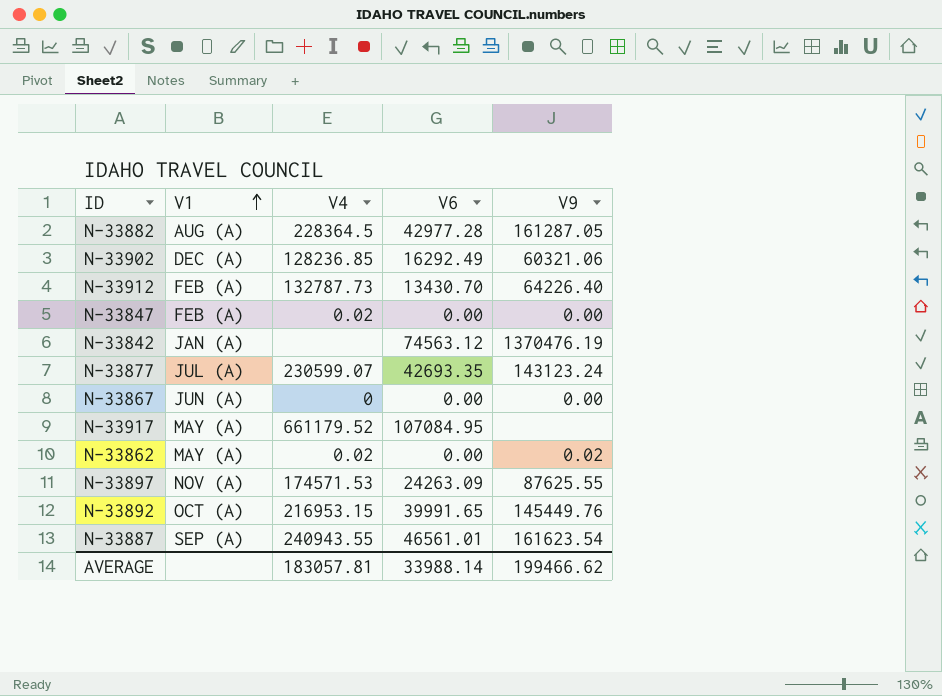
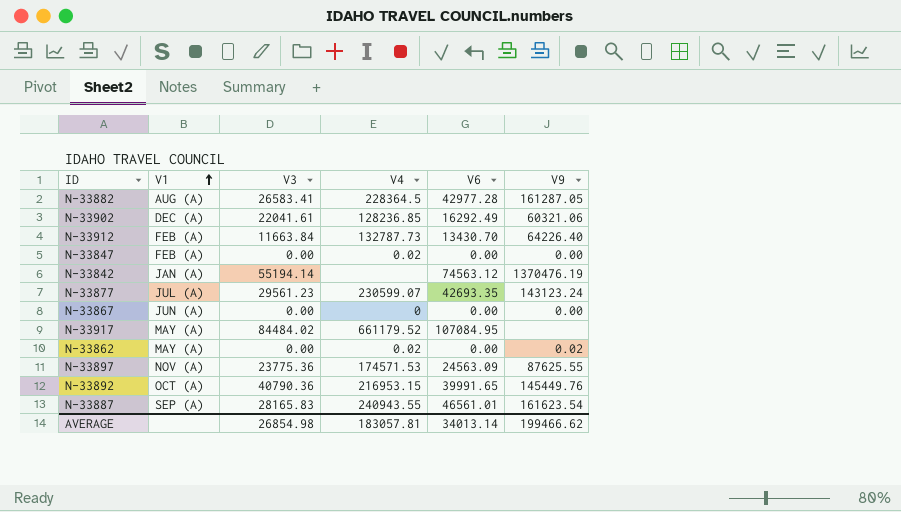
column V3 | position: none -> 3
N-33897 | V6: 24263.09 -> 24563.09
AVERAGE | V6: 33988.14 -> 34013.14

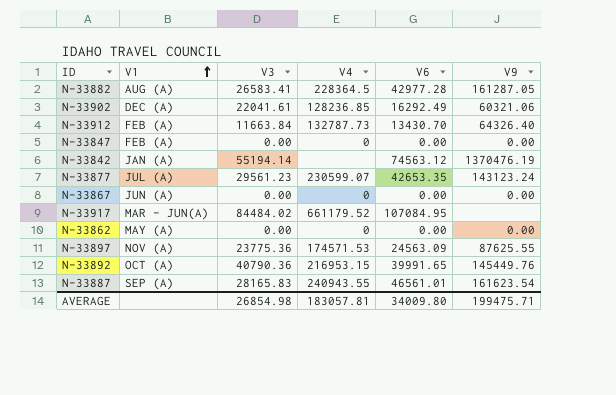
N-33912 | V9: 64226.40 -> 64326.40
N-33847 | V4: 0.02 -> 0
N-33877 | V6: 42693.35 -> 42653.35
N-33917 | V1: MAY (A) -> MAR - JUN(A)
N-33862 | V4: 0.02 -> 0
N-33862 | V9: 0.02 -> 0.00
AVERAGE | V6: 34013.14 -> 34009.80
AVERAGE | V9: 199466.62 -> 199475.71

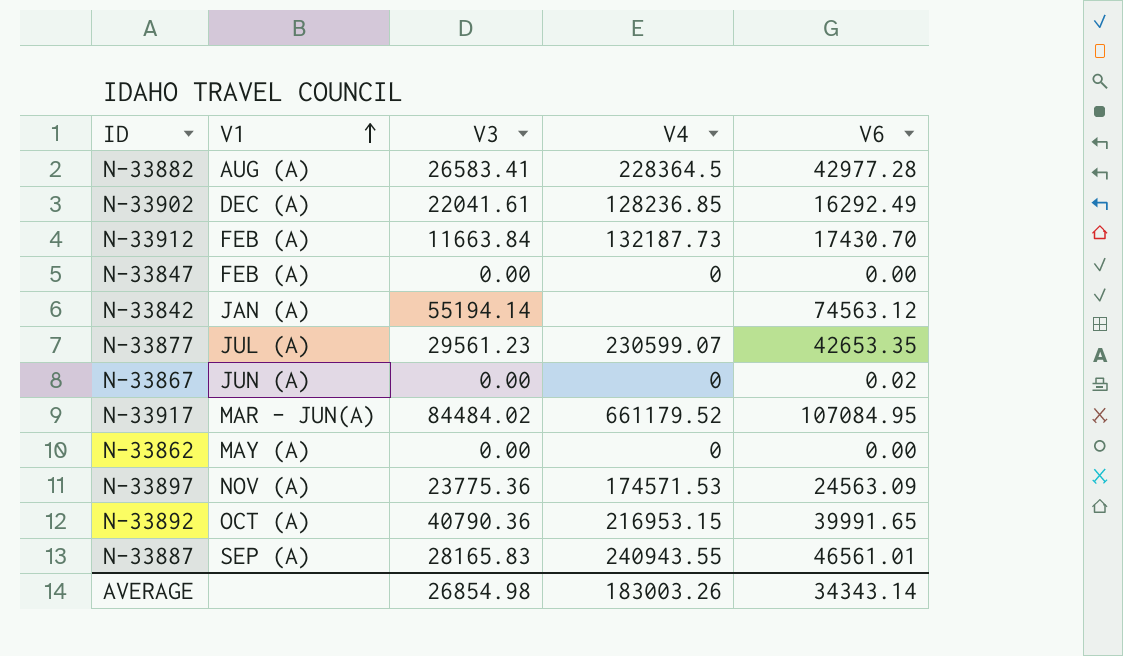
column V9 | position: 6 -> none
N-33912 | V4: 132787.73 -> 132187.73
N-33912 | V6: 13430.70 -> 17430.70
N-33867 | V6: 0.00 -> 0.02
AVERAGE | V4: 183057.81 -> 183003.26
AVERAGE | V6: 34009.80 -> 34343.14

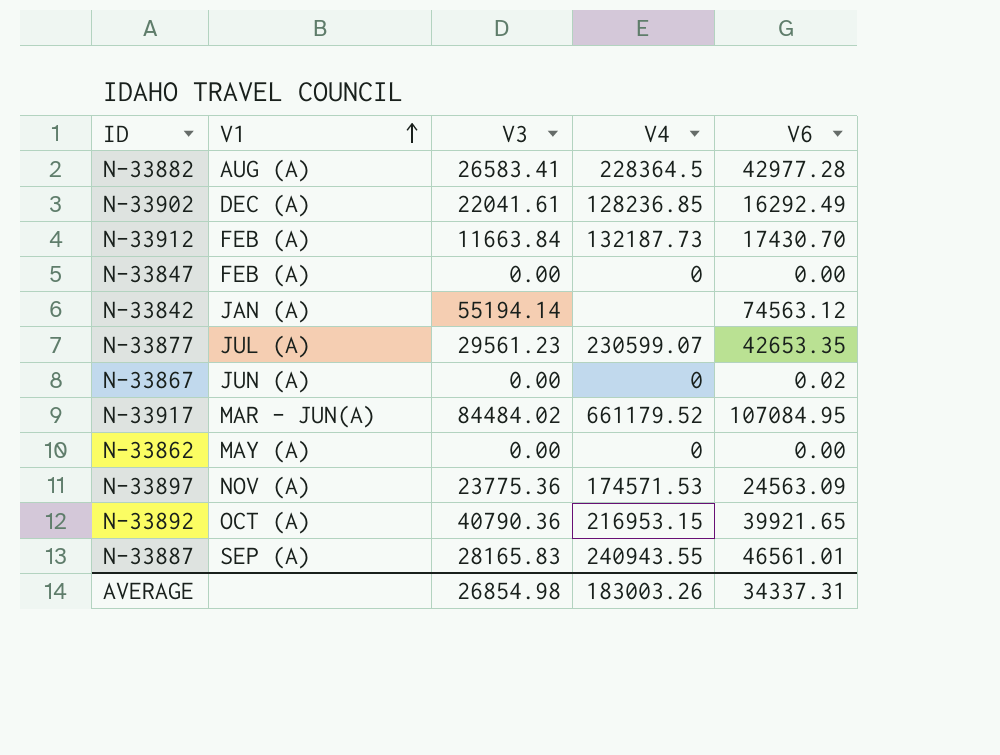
N-33892 | V6: 39991.65 -> 39921.65
AVERAGE | V6: 34343.14 -> 34337.31

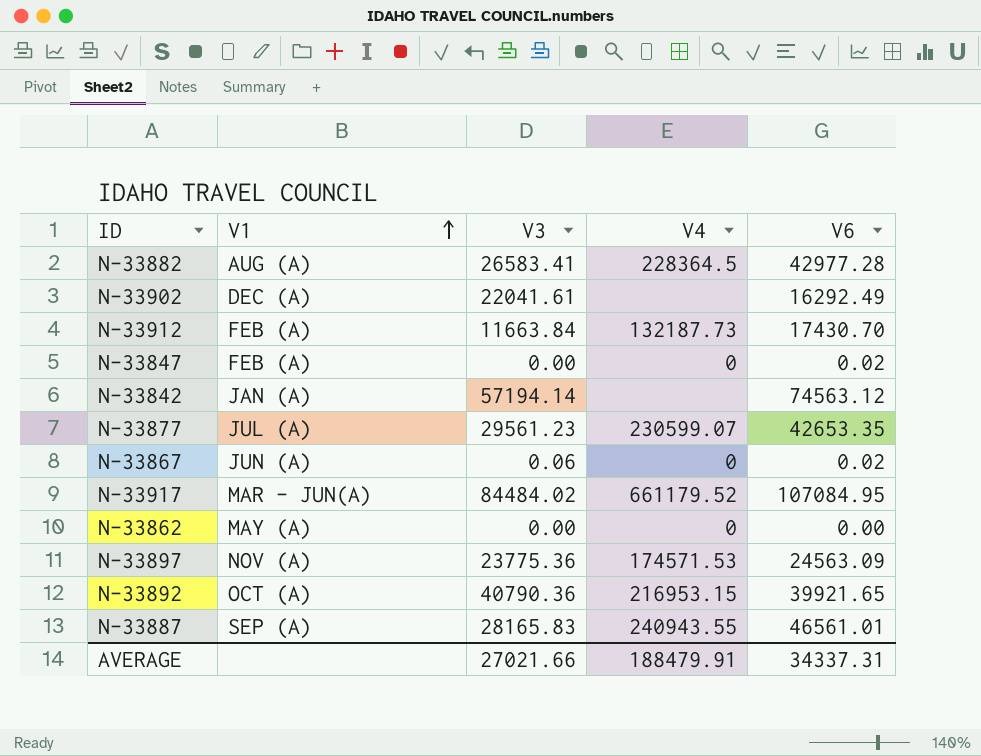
N-33902 | V4: 128236.85 -> none
N-33847 | V6: 0.00 -> 0.02
N-33842 | V3: 55194.14 -> 57194.14
N-33867 | V3: 0.00 -> 0.06
AVERAGE | V3: 26854.98 -> 27021.66
AVERAGE | V4: 183003.26 -> 188479.91

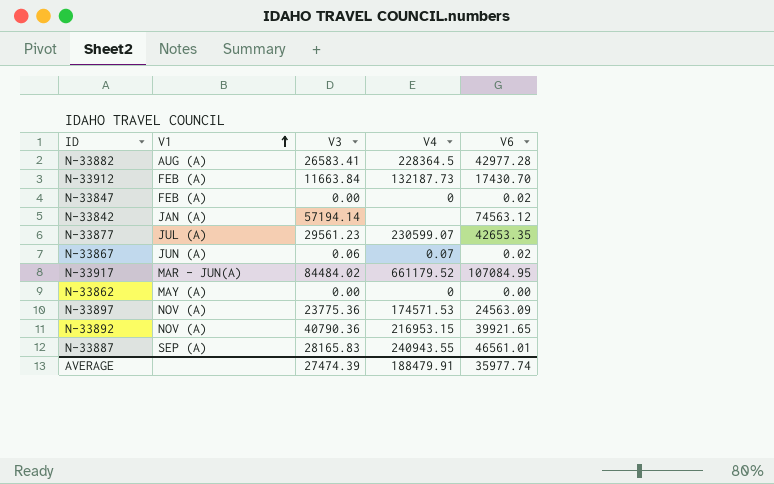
row N-33902: DEC (A) | 22041.61 | none | 16292.49 -> none
N-33867 | V4: 0 -> 0.07
N-33892 | V1: OCT (A) -> NOV (A)
AVERAGE | V3: 27021.66 -> 27474.39
AVERAGE | V6: 34337.31 -> 35977.74

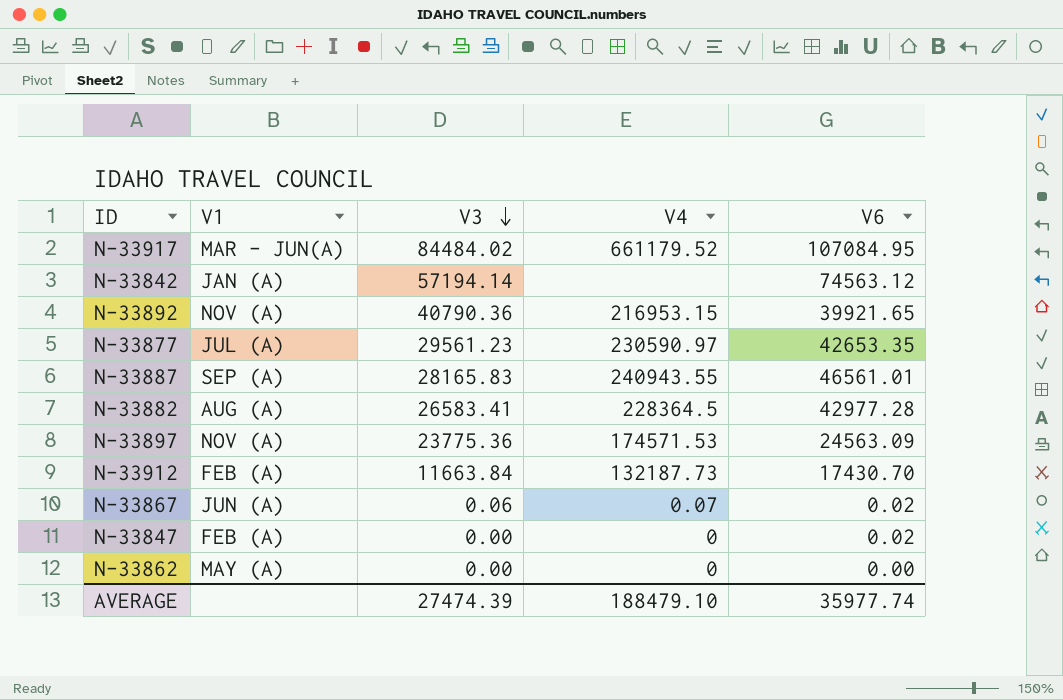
row order: V1 ascending -> V3 descending
N-33877 | V4: 230599.07 -> 230590.97
AVERAGE | V4: 188479.91 -> 188479.10

